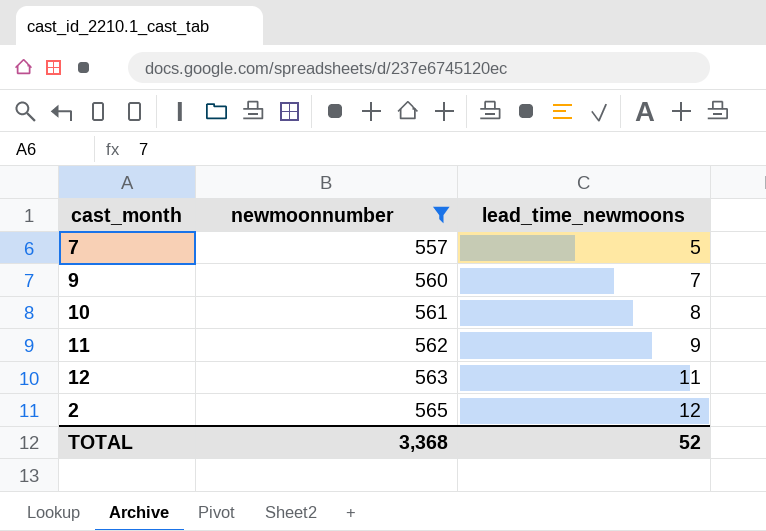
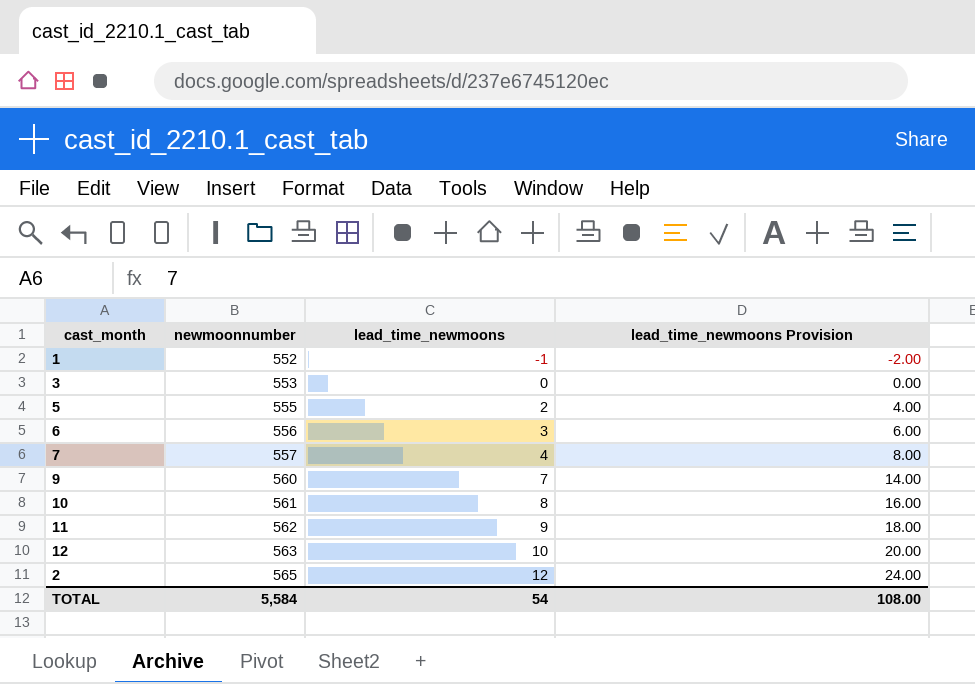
filter: newmoonnumber >= 557 -> none
column lead_time_newmoons Provision | formula: none -> [lead_time_newmoons] * 2
7 | lead_time_newmoons: 5 -> 4
12 | lead_time_newmoons: 11 -> 10
TOTAL | newmoonnumber: 3,368 -> 5,584
TOTAL | lead_time_newmoons: 52 -> 54

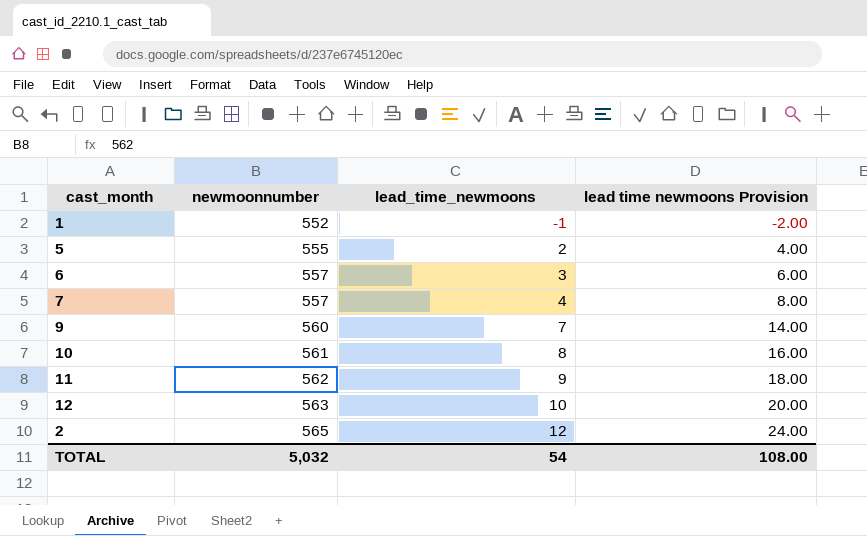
column name: lead_time_newmoons Provision -> lead time newmoons Provision
row 3: 553 | 0 | 0.00 -> none
6 | newmoonnumber: 556 -> 557
TOTAL | newmoonnumber: 5,584 -> 5,032

